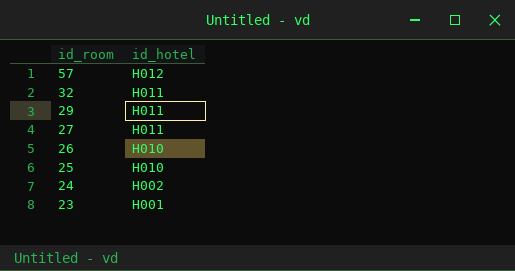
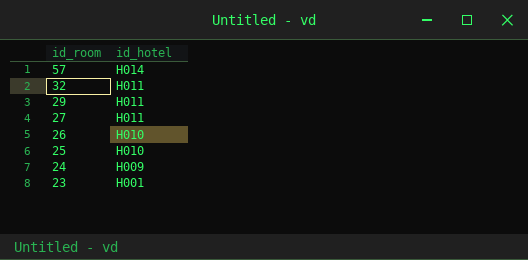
57 | id_hotel: H012 -> H014
24 | id_hotel: H002 -> H009

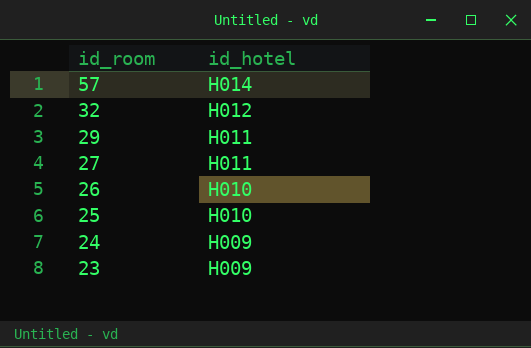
32 | id_hotel: H011 -> H012
23 | id_hotel: H001 -> H009

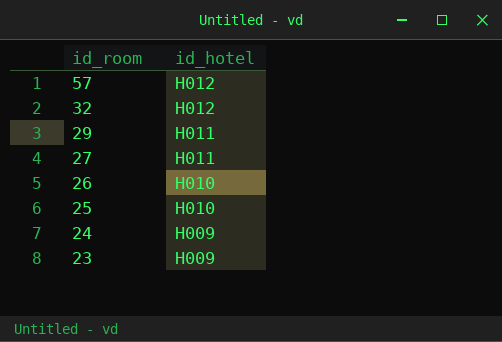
57 | id_hotel: H014 -> H012

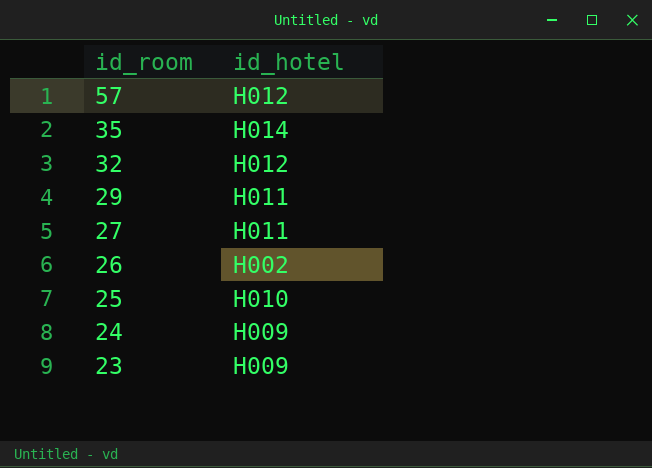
row 35: none -> H014
26 | id_hotel: H010 -> H002

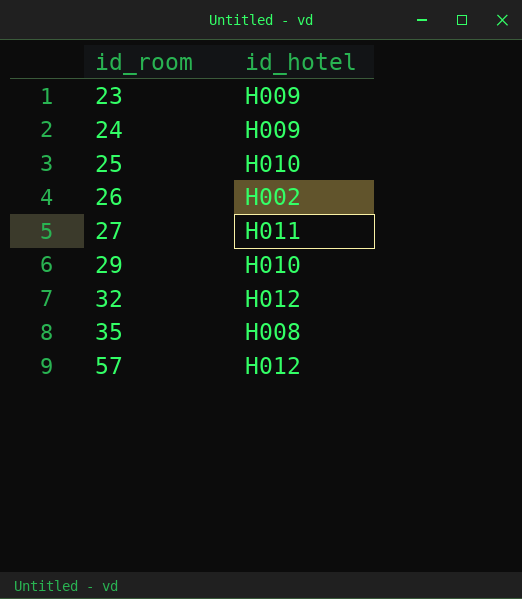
row order: id_room descending -> id_room ascending
29 | id_hotel: H011 -> H010
35 | id_hotel: H014 -> H008

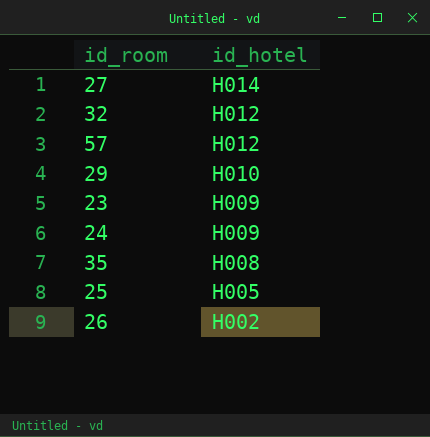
row order: id_room ascending -> id_hotel descending
27 | id_hotel: H011 -> H014
25 | id_hotel: H010 -> H005

